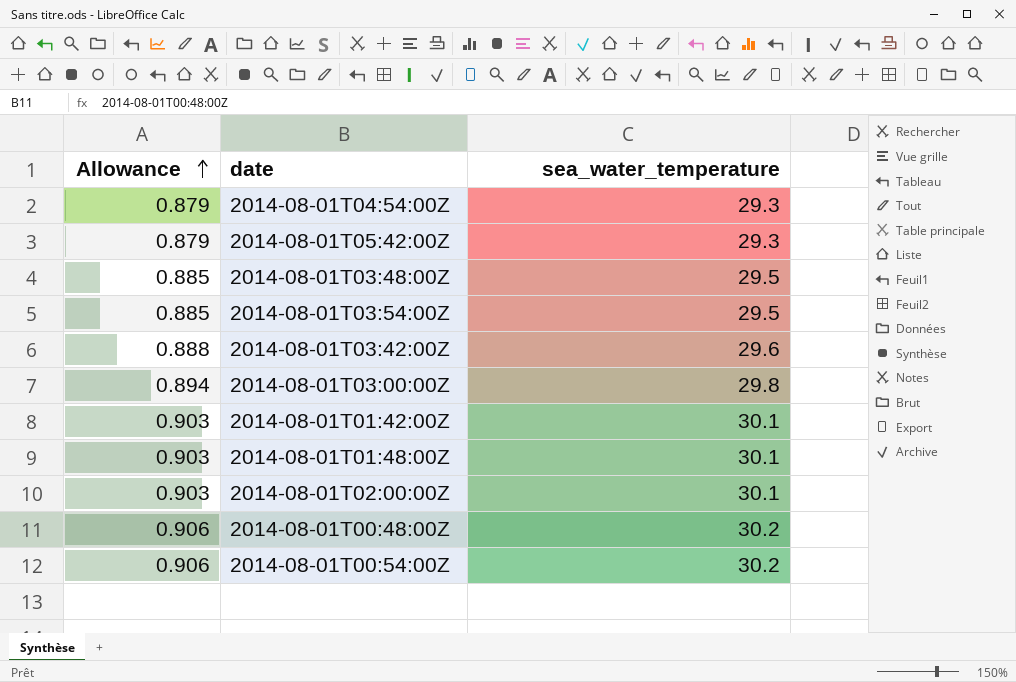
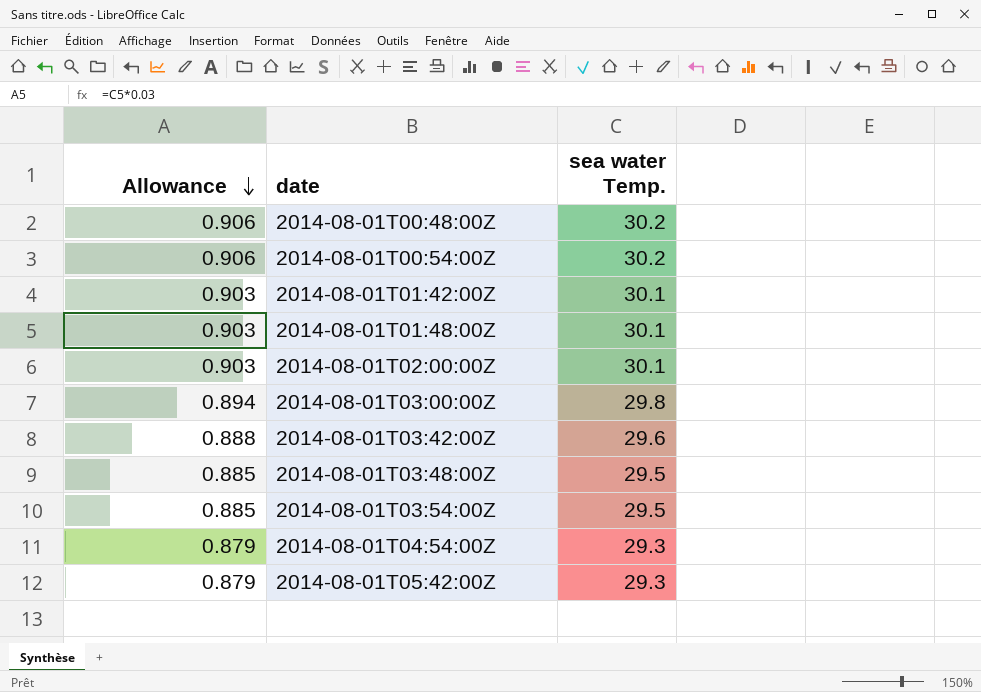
row order: Allowance ascending -> Allowance descending
column name: sea_water_temperature -> sea water Temp.

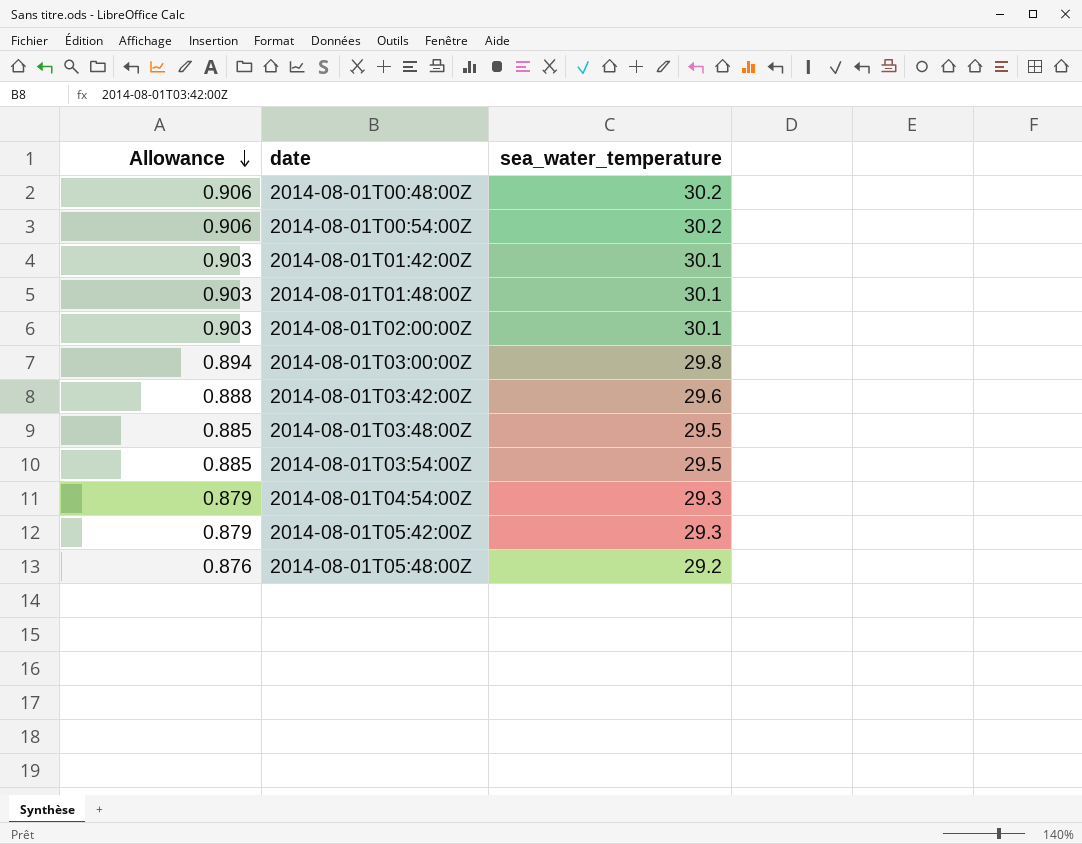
column name: sea water Temp. -> sea_water_temperature
row 2014-08-01T05:48:00Z: none -> 0.876 | 29.2

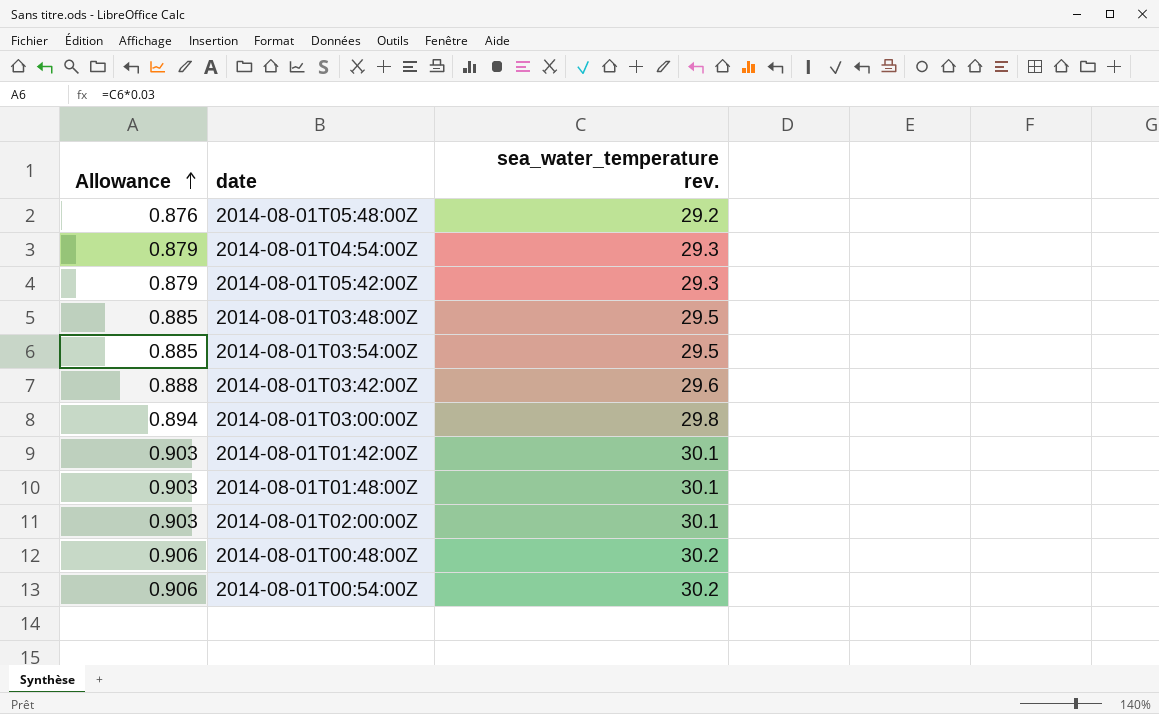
row order: Allowance descending -> Allowance ascending
column name: sea_water_temperature -> sea_water_temperature rev.

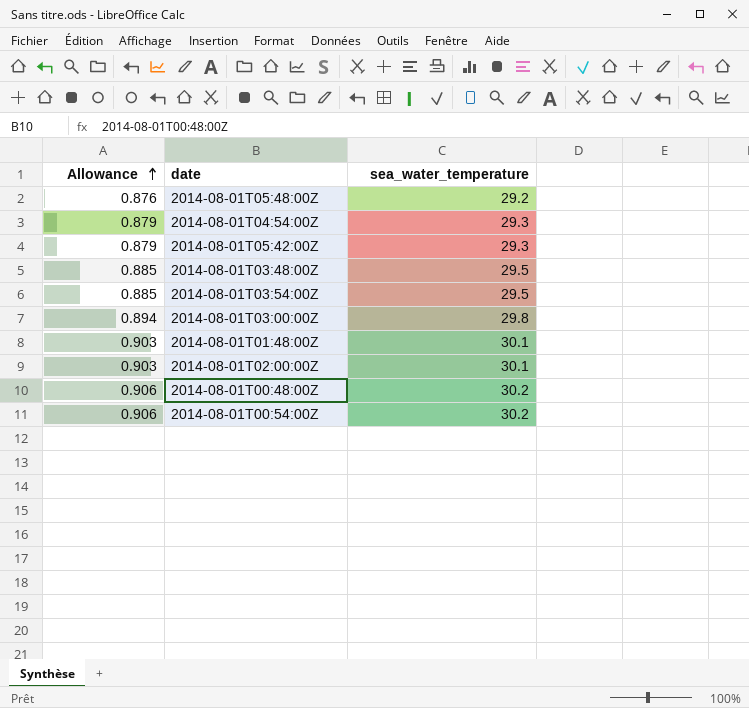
column name: sea_water_temperature rev. -> sea_water_temperature
row 2014-08-01T03:42:00Z: 0.888 | 29.6 -> none
row 2014-08-01T01:42:00Z: 0.903 | 30.1 -> none

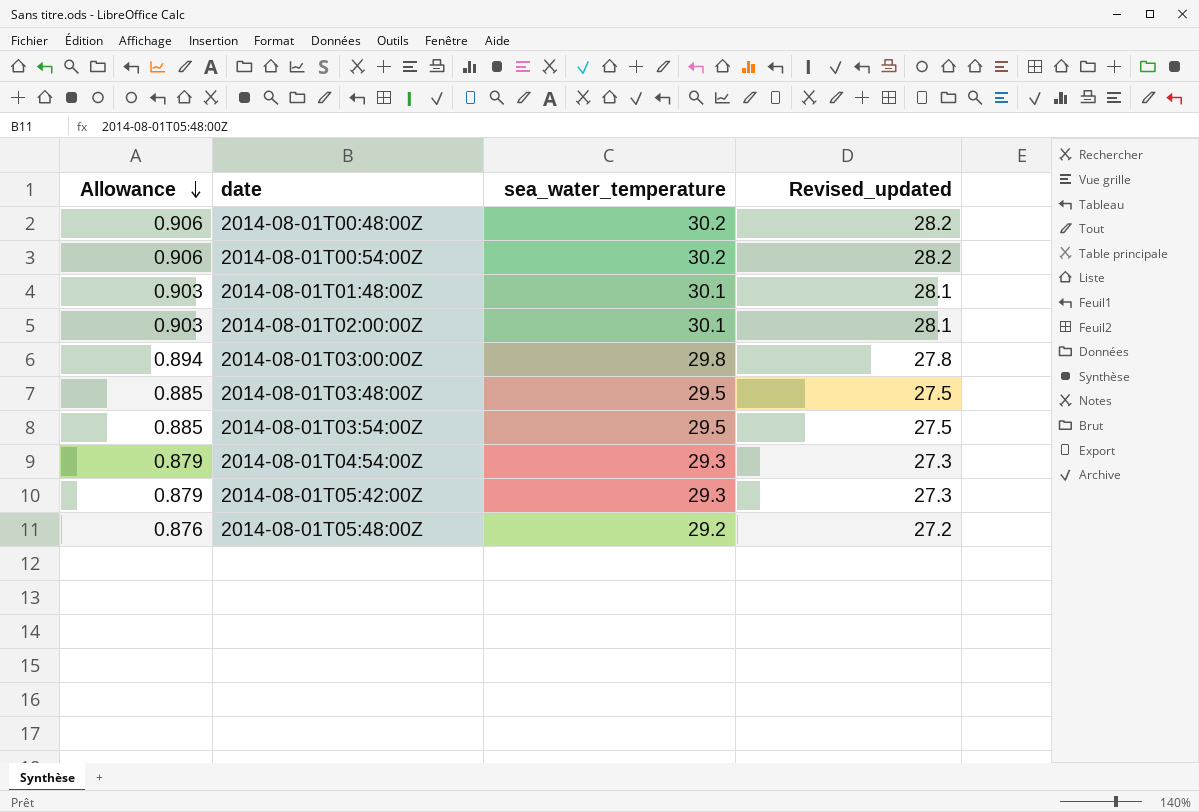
row order: Allowance ascending -> Allowance descending
column Revised_updated | formula: none -> [sea_water_temperature] - 2

